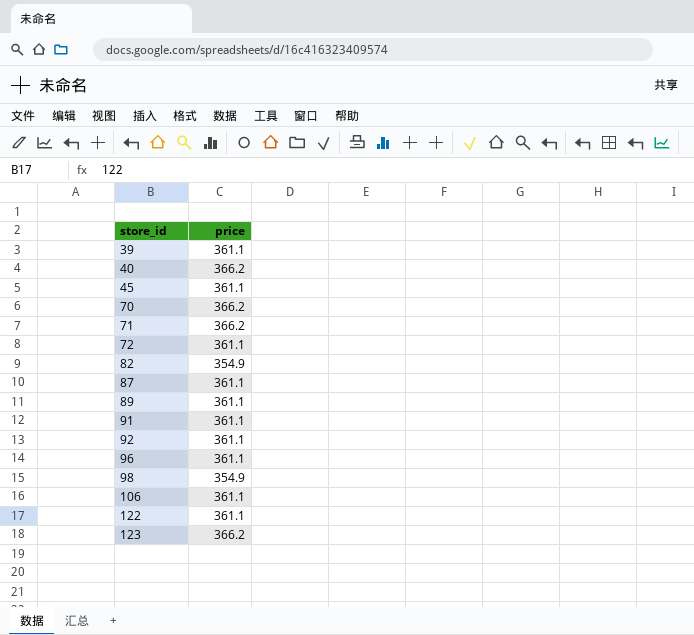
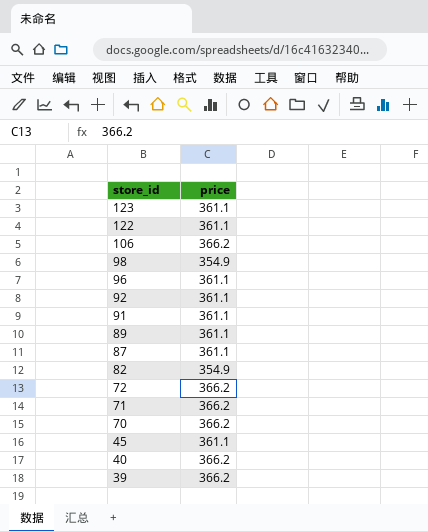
row order: store_id ascending -> store_id descending
123 | price: 366.2 -> 361.1
106 | price: 361.1 -> 366.2
72 | price: 361.1 -> 366.2
39 | price: 361.1 -> 366.2

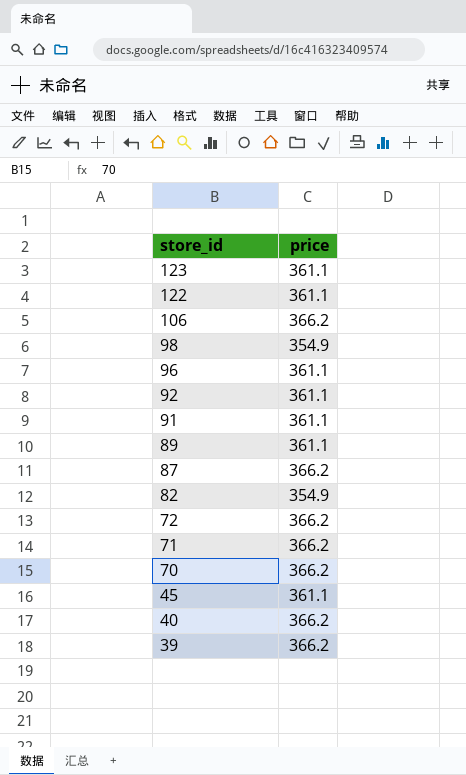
87 | price: 361.1 -> 366.2

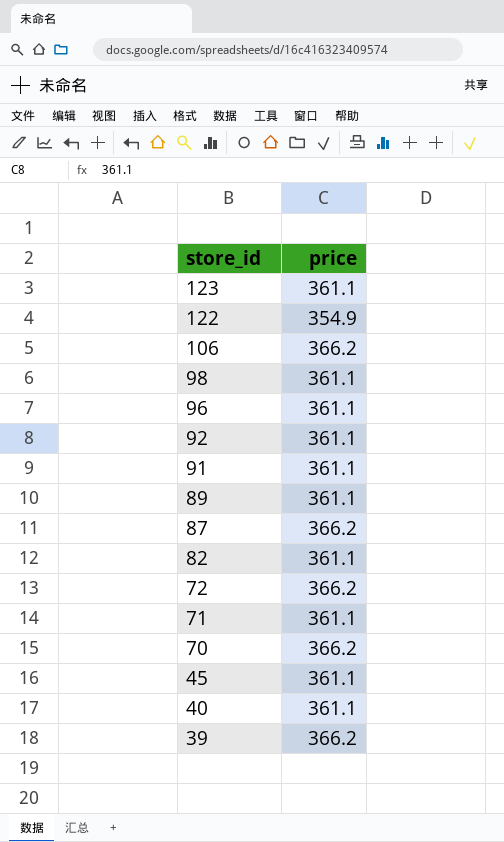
122 | price: 361.1 -> 354.9
98 | price: 354.9 -> 361.1
82 | price: 354.9 -> 361.1
71 | price: 366.2 -> 361.1
40 | price: 366.2 -> 361.1

